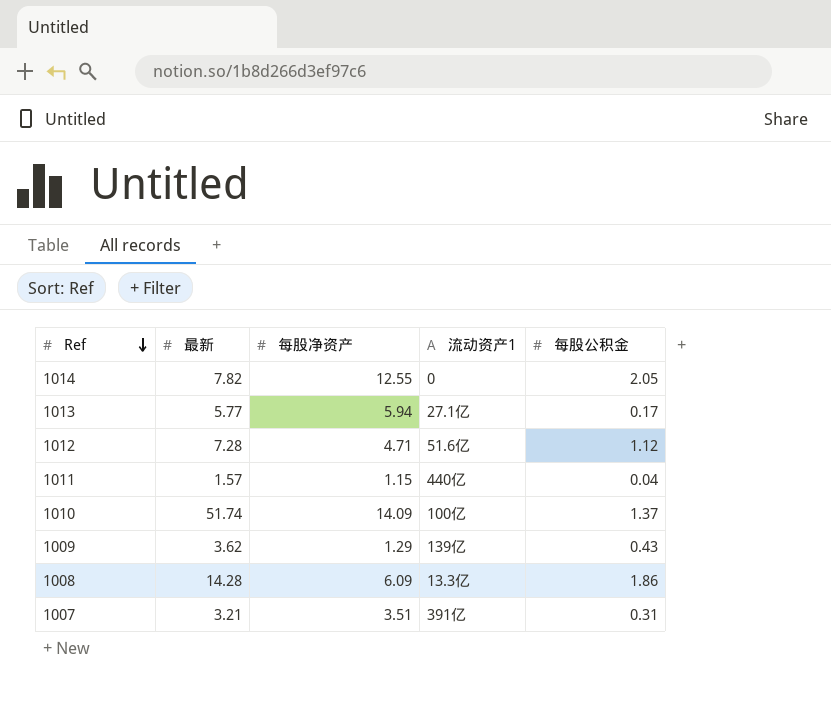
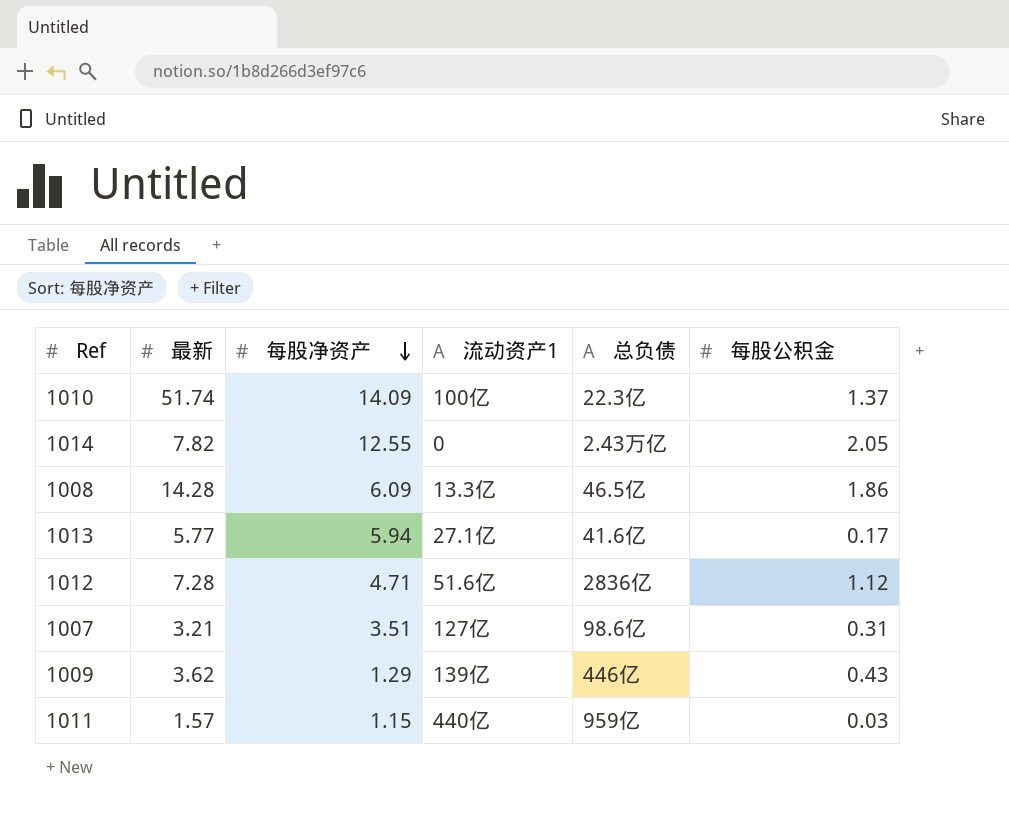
row order: Ref descending -> 每股净资产 descending
column 总负债 | position: none -> 5
1007 | 流动资产1: 391亿 -> 127亿
1011 | 每股公积金: 0.04 -> 0.03

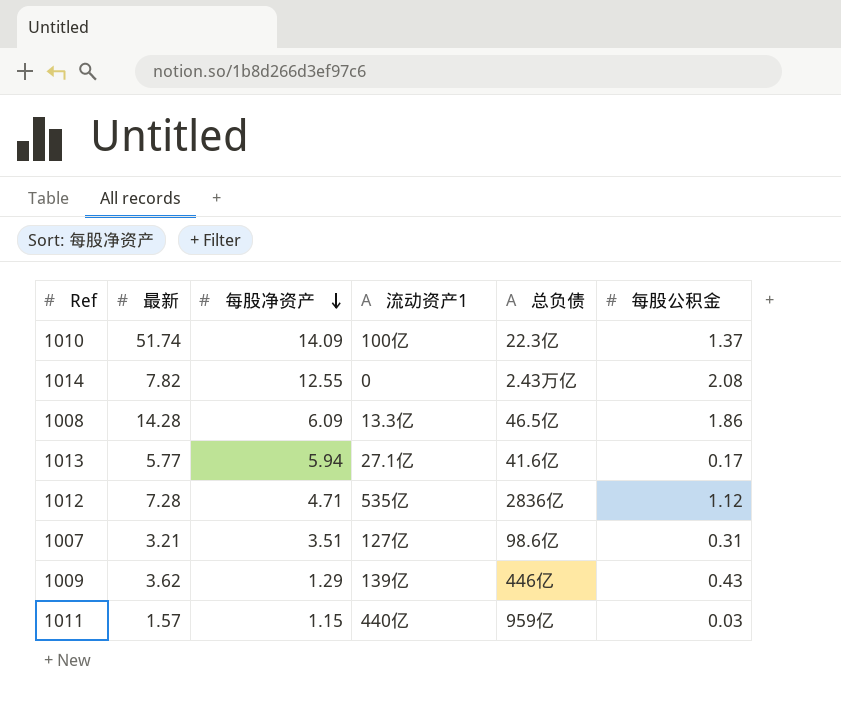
1014 | 每股公积金: 2.05 -> 2.08
1012 | 流动资产1: 51.6亿 -> 535亿

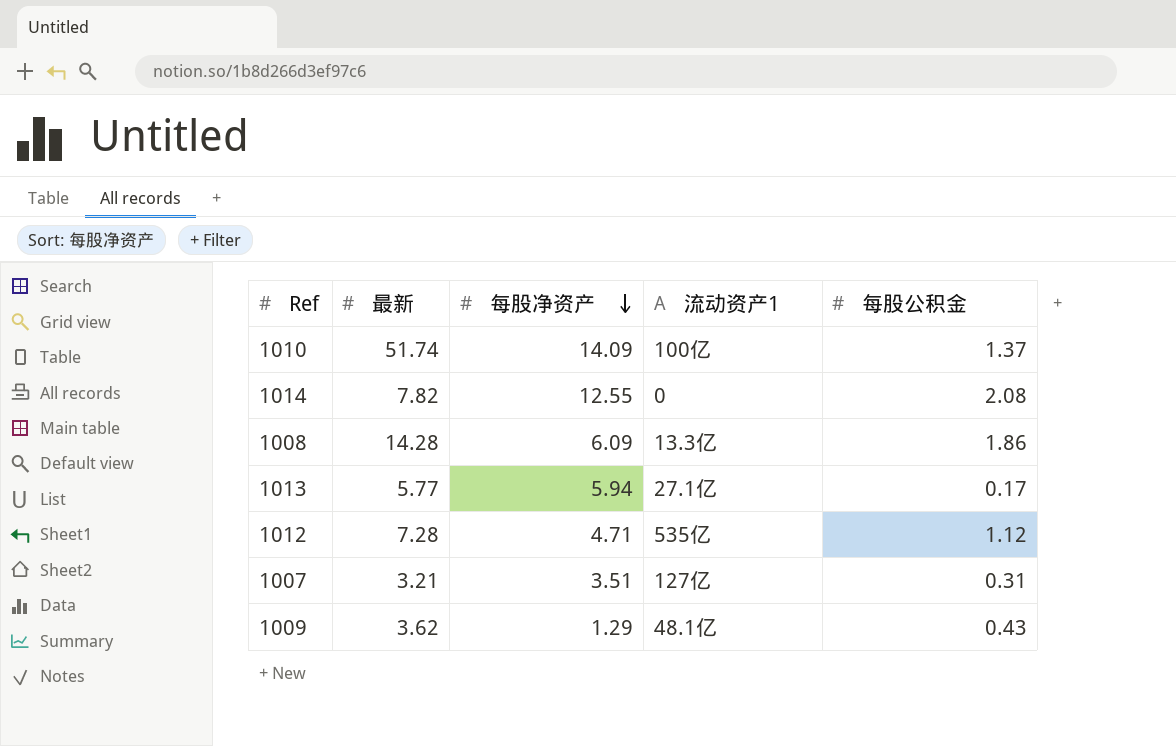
column 总负债 | position: 5 -> none
row 1011: 1.57 | 1.15 | 440亿 | 959亿 | 0.03 -> none
1009 | 流动资产1: 139亿 -> 48.1亿

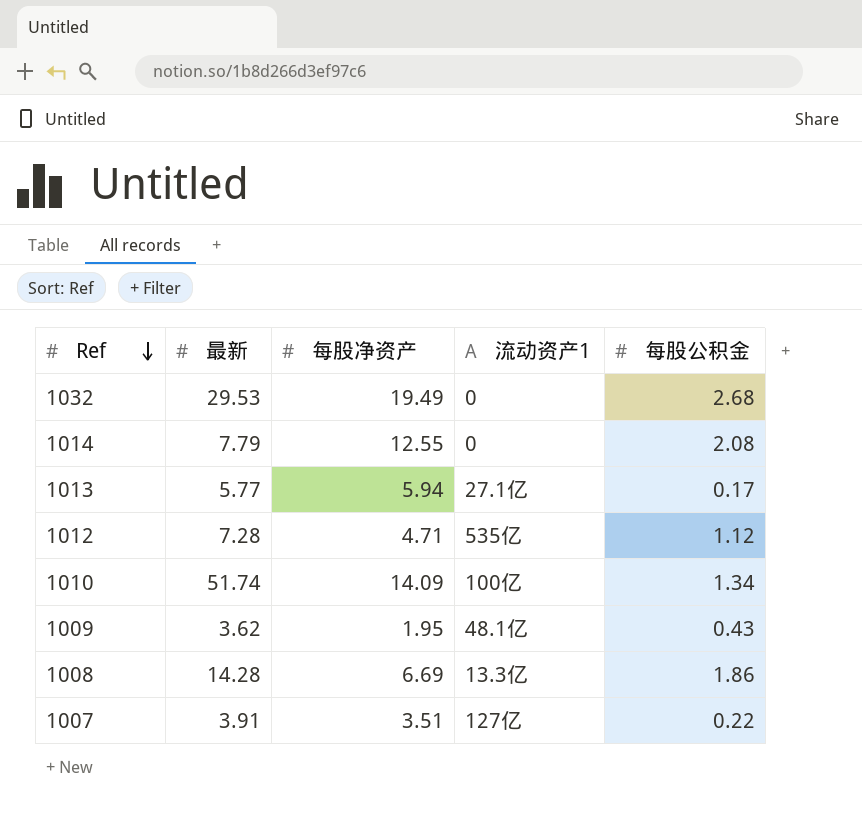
row order: 每股净资产 descending -> Ref descending
row 1032: none -> 29.53 | 19.49 | 0 | 2.68
1014 | 最新: 7.82 -> 7.79
1010 | 每股公积金: 1.37 -> 1.34
1009 | 每股净资产: 1.29 -> 1.95
1008 | 每股净资产: 6.09 -> 6.69
1007 | 最新: 3.21 -> 3.91
1007 | 每股公积金: 0.31 -> 0.22

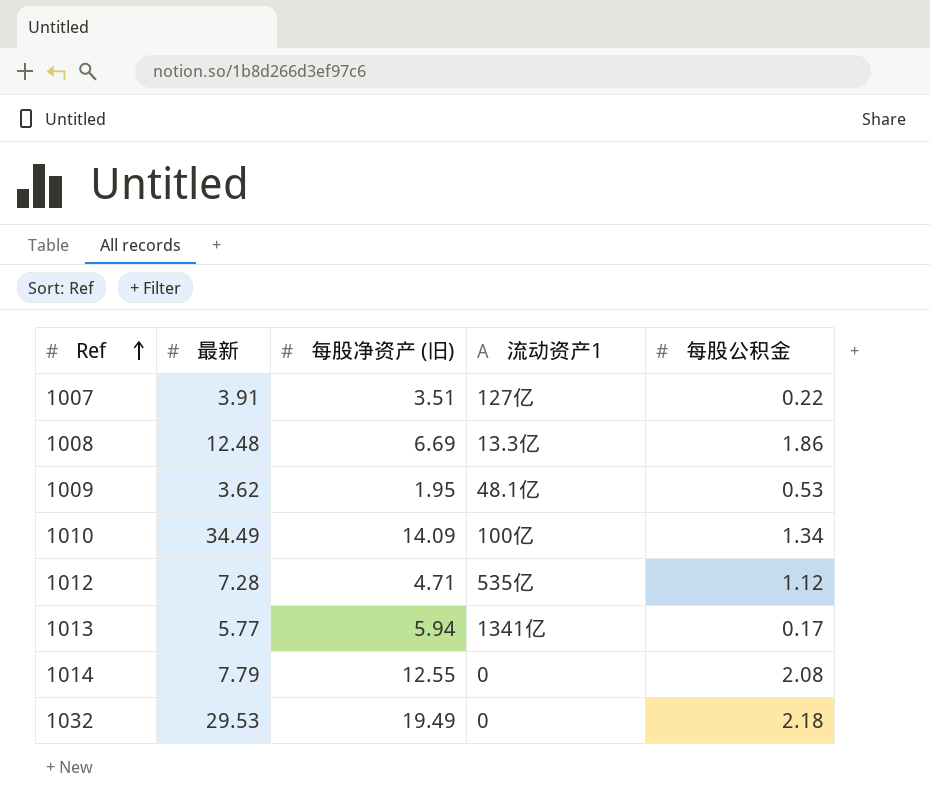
row order: Ref descending -> Ref ascending
column name: 每股净资产 -> 每股净资产 (旧)
1008 | 最新: 14.28 -> 12.48
1009 | 每股公积金: 0.43 -> 0.53
1010 | 最新: 51.74 -> 34.49
1013 | 流动资产1: 27.1亿 -> 1341亿
1032 | 每股公积金: 2.68 -> 2.18

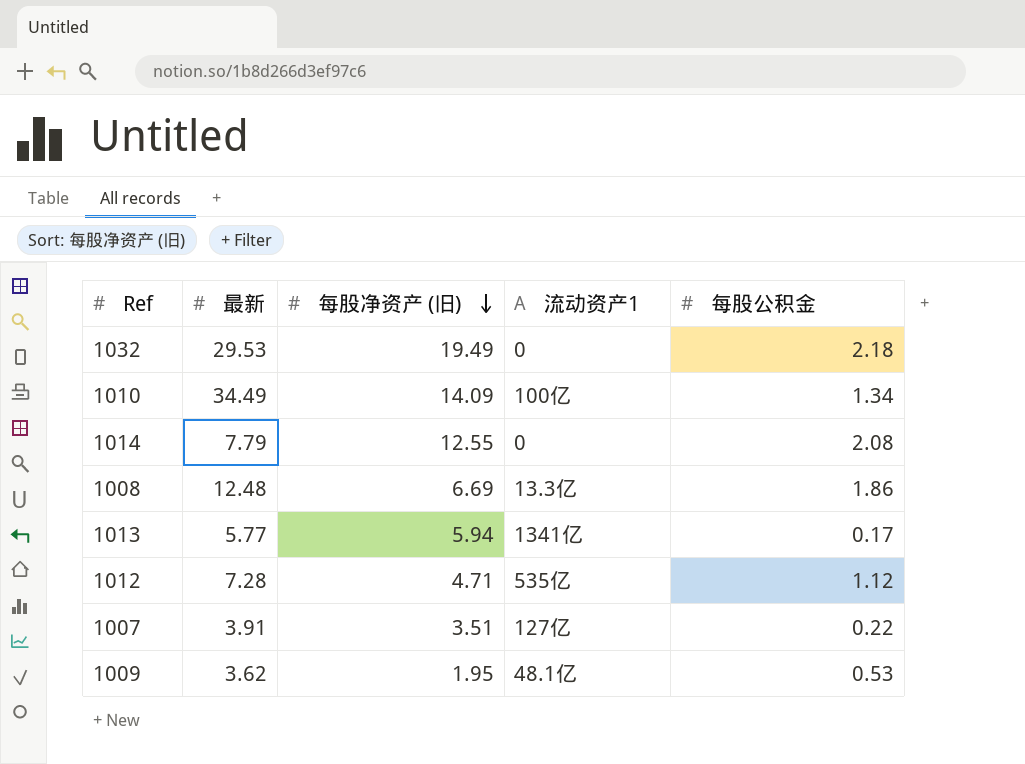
row order: Ref ascending -> 每股净资产 (旧) descending

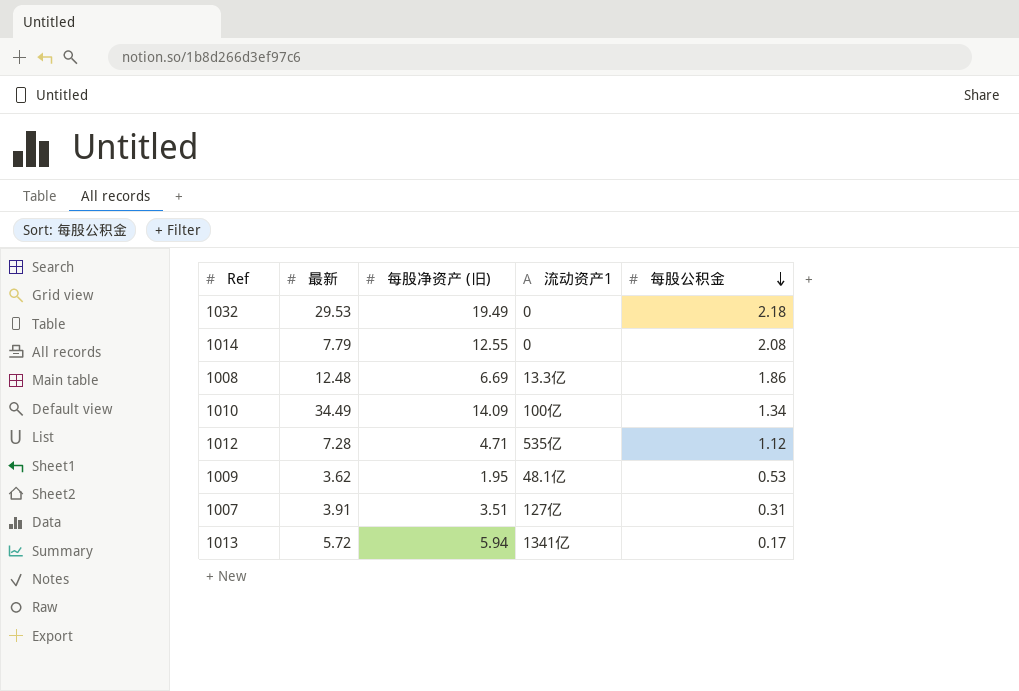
row order: 每股净资产 (旧) descending -> 每股公积金 descending
1007 | 每股公积金: 0.22 -> 0.31
1013 | 最新: 5.77 -> 5.72

